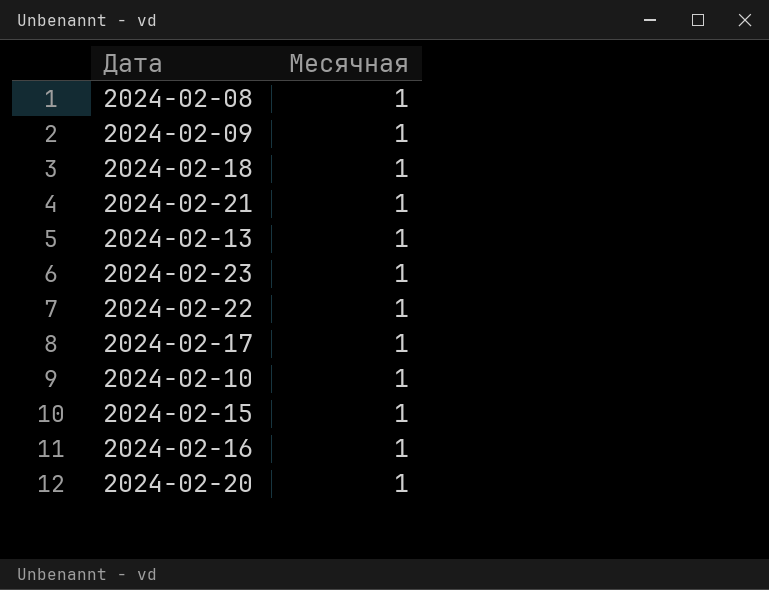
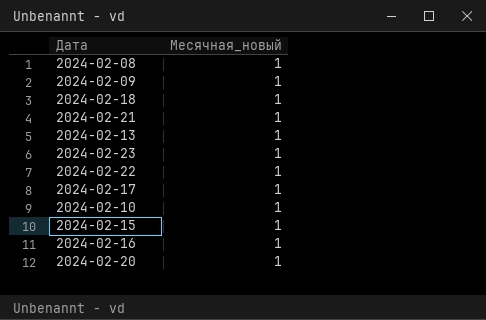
column name: Месячная -> Месячная_новый

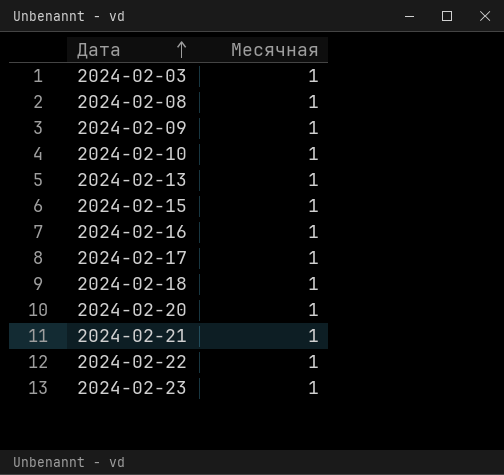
row order: none -> Дата ascending
column name: Месячная_новый -> Месячная
row 2024-02-03: none -> 1

